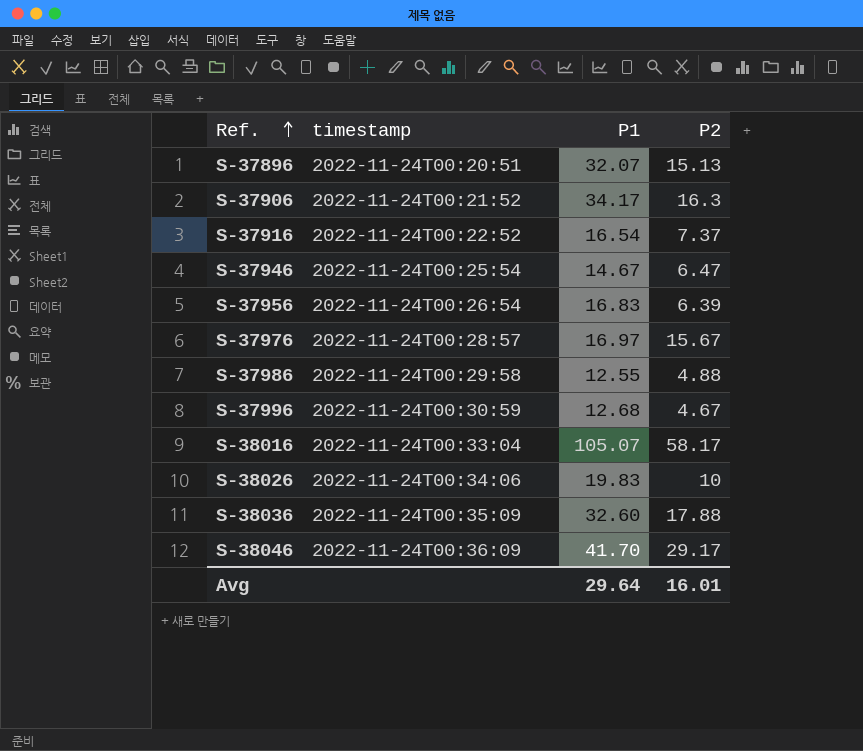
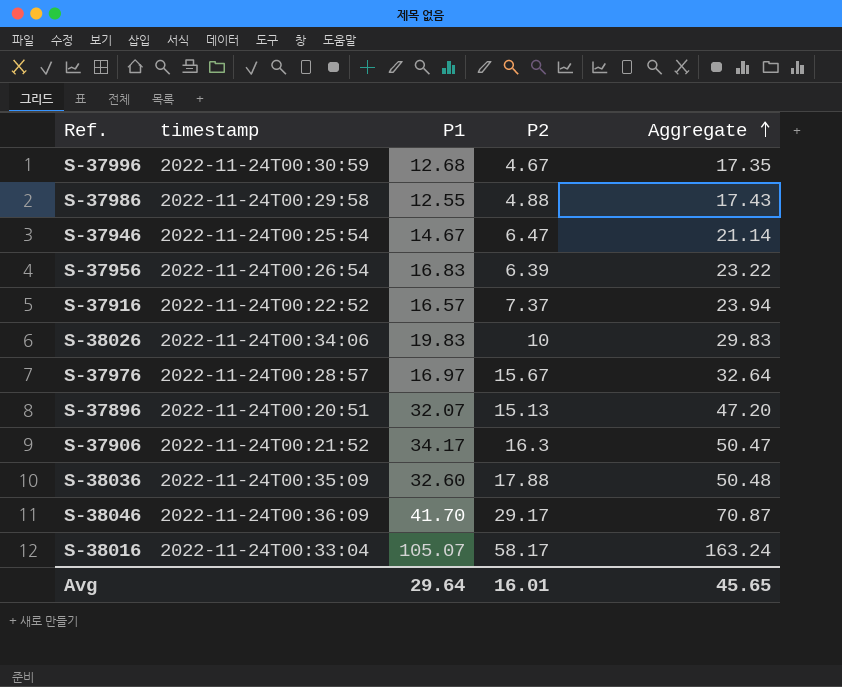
row order: Ref. ascending -> Aggregate ascending
column Aggregate | formula: none -> [P1] + [P2]
S-37916 | P1: 16.54 -> 16.57

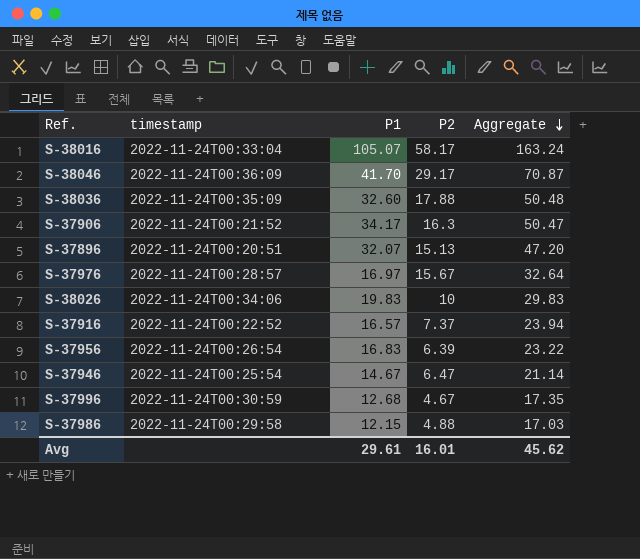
row order: Aggregate ascending -> Aggregate descending
S-37986 | P1: 12.55 -> 12.15
S-37986 | Aggregate: 17.43 -> 17.03
Avg | P1: 29.64 -> 29.61
Avg | Aggregate: 45.65 -> 45.62

